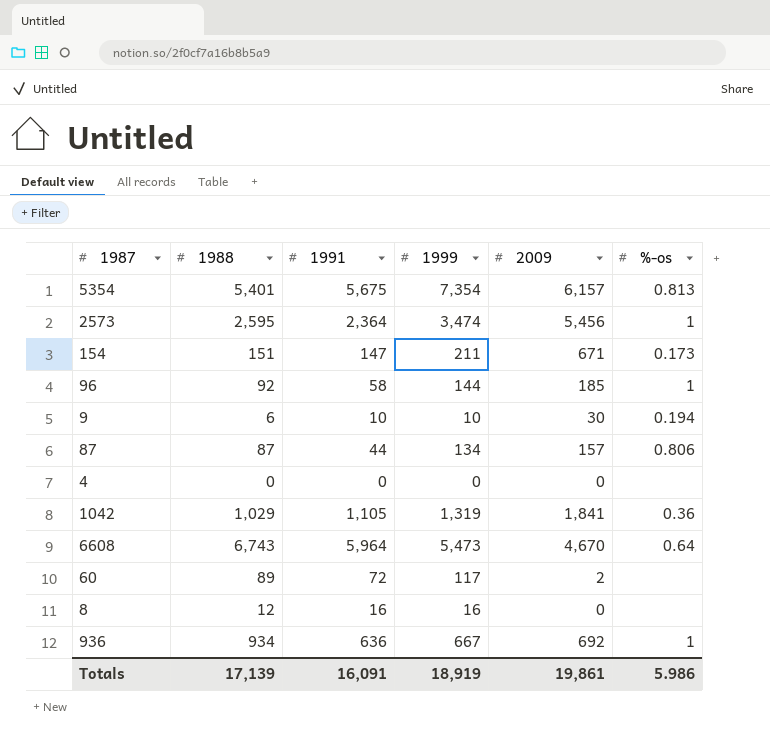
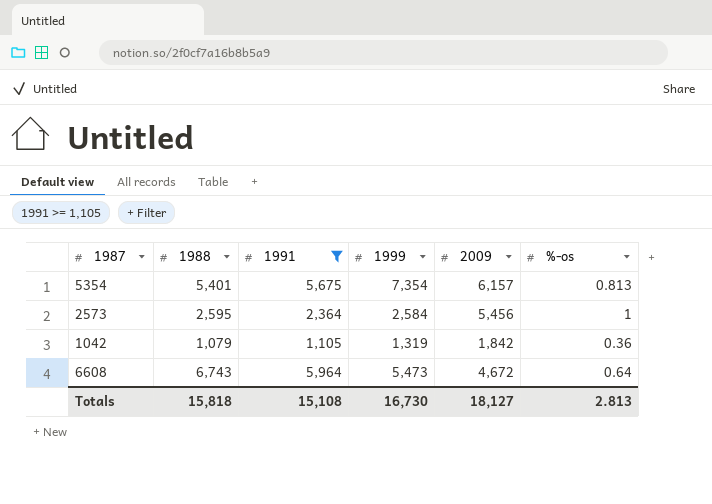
filter: none -> 1991 >= 1,105
2573 | 1999: 3,474 -> 2,584
1042 | 1988: 1,029 -> 1,079
1042 | 2009: 1,841 -> 1,842
6608 | 2009: 4,670 -> 4,672
Totals | 1988: 17,139 -> 15,818
Totals | 1991: 16,091 -> 15,108
Totals | 1999: 18,919 -> 16,730
Totals | 2009: 19,861 -> 18,127
Totals | %-os: 5.986 -> 2.813

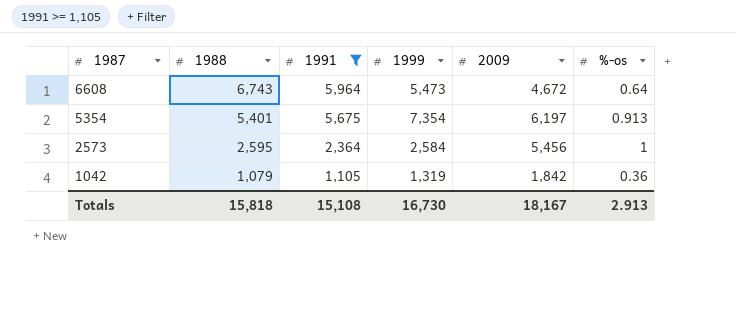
row order: none -> 1987 descending
5354 | 2009: 6,157 -> 6,197
5354 | %-os: 0.813 -> 0.913
Totals | 2009: 18,127 -> 18,167
Totals | %-os: 2.813 -> 2.913

